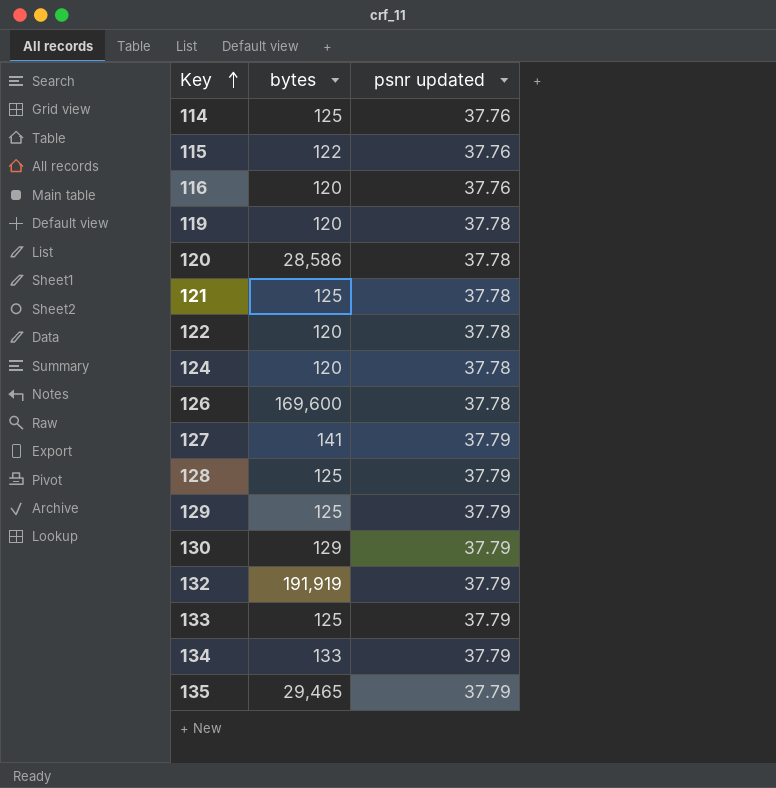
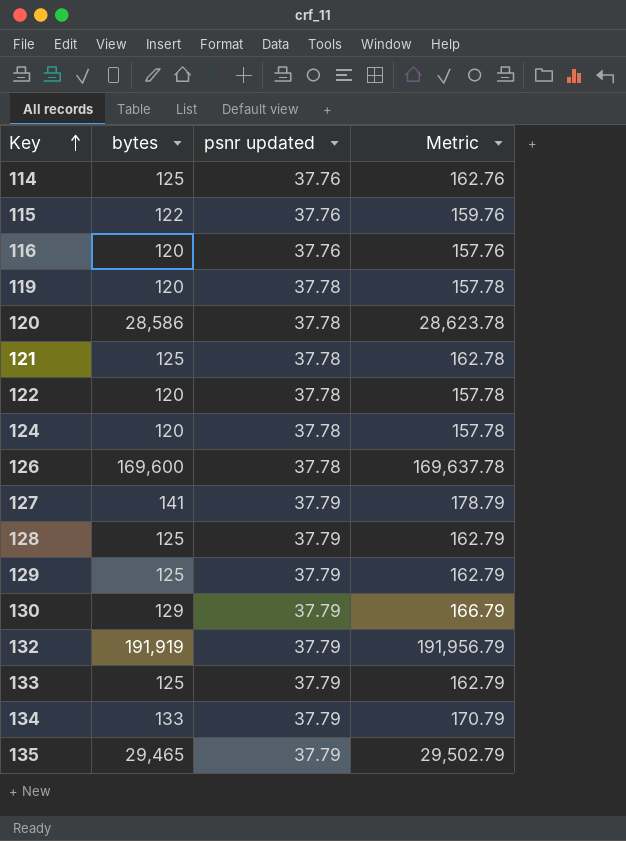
column Metric | formula: none -> [bytes] + [psnr updated]

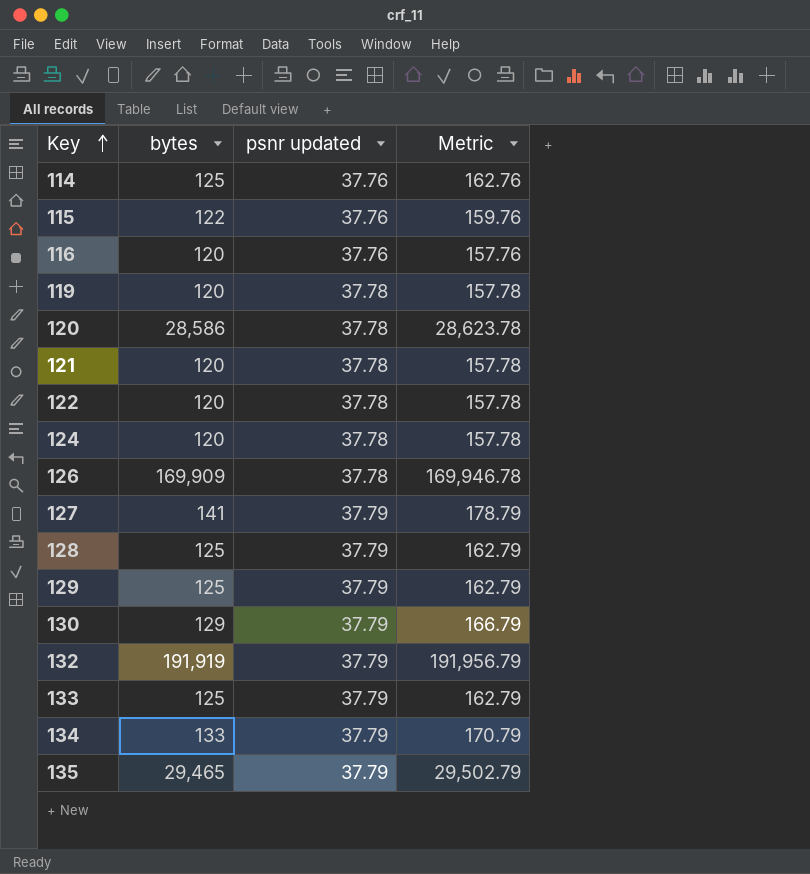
121 | bytes: 125 -> 120
121 | Metric: 162.78 -> 157.78
126 | bytes: 169,600 -> 169,909
126 | Metric: 169,637.78 -> 169,946.78

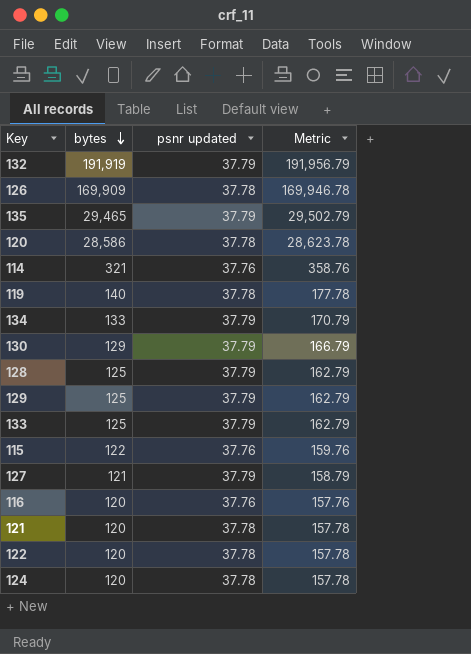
row order: Key ascending -> bytes descending
114 | bytes: 125 -> 321
114 | Metric: 162.76 -> 358.76
119 | bytes: 120 -> 140
119 | Metric: 157.78 -> 177.78
127 | bytes: 141 -> 121
127 | Metric: 178.79 -> 158.79

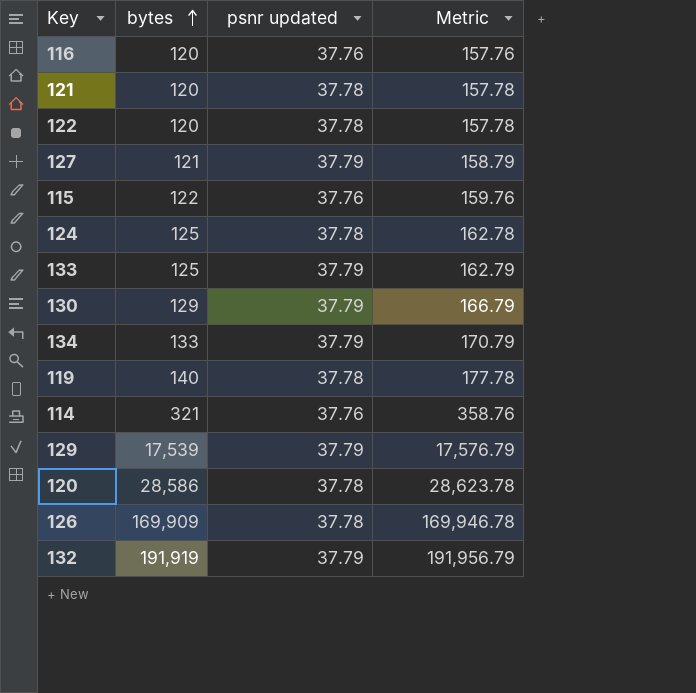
row order: bytes descending -> bytes ascending
row 135: 29,465 | 37.79 | 29,502.79 -> none
row 128: 125 | 37.79 | 162.79 -> none
124 | bytes: 120 -> 125
124 | Metric: 157.78 -> 162.78
129 | bytes: 125 -> 17,539
129 | Metric: 162.79 -> 17,576.79

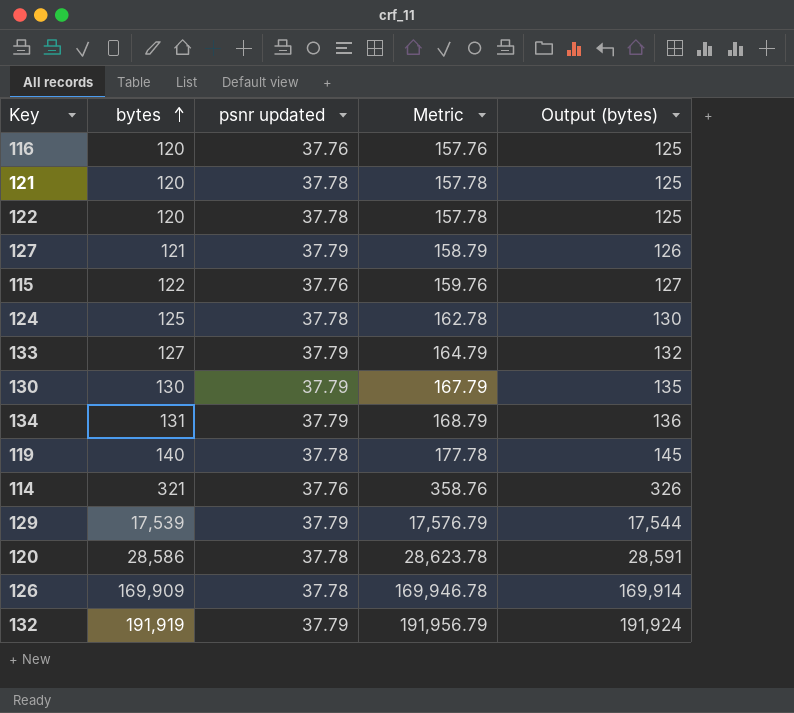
column Output (bytes) | formula: none -> [bytes] + 5
133 | bytes: 125 -> 127
133 | Metric: 162.79 -> 164.79
130 | bytes: 129 -> 130
130 | Metric: 166.79 -> 167.79
134 | bytes: 133 -> 131
134 | Metric: 170.79 -> 168.79

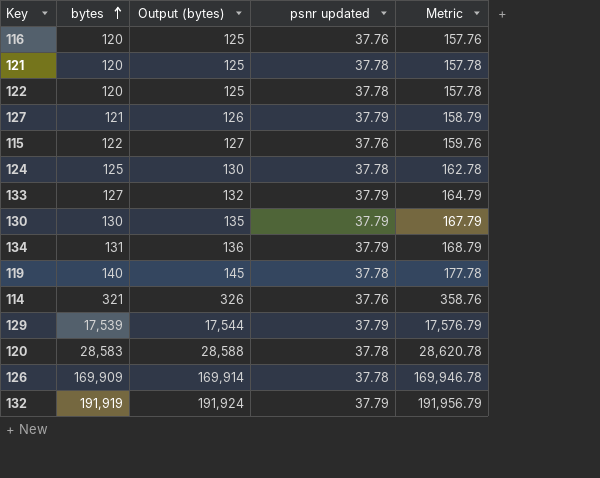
column Output (bytes) | position: 5 -> 3
120 | bytes: 28,586 -> 28,583
120 | Output (bytes): 28,591 -> 28,588
120 | Metric: 28,623.78 -> 28,620.78

